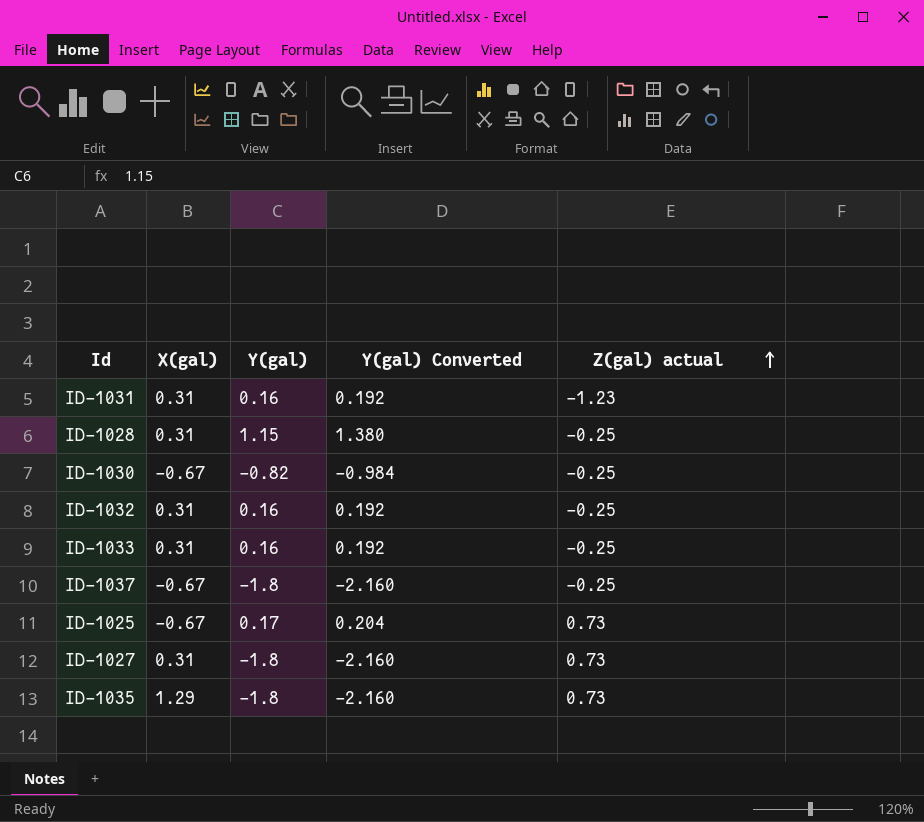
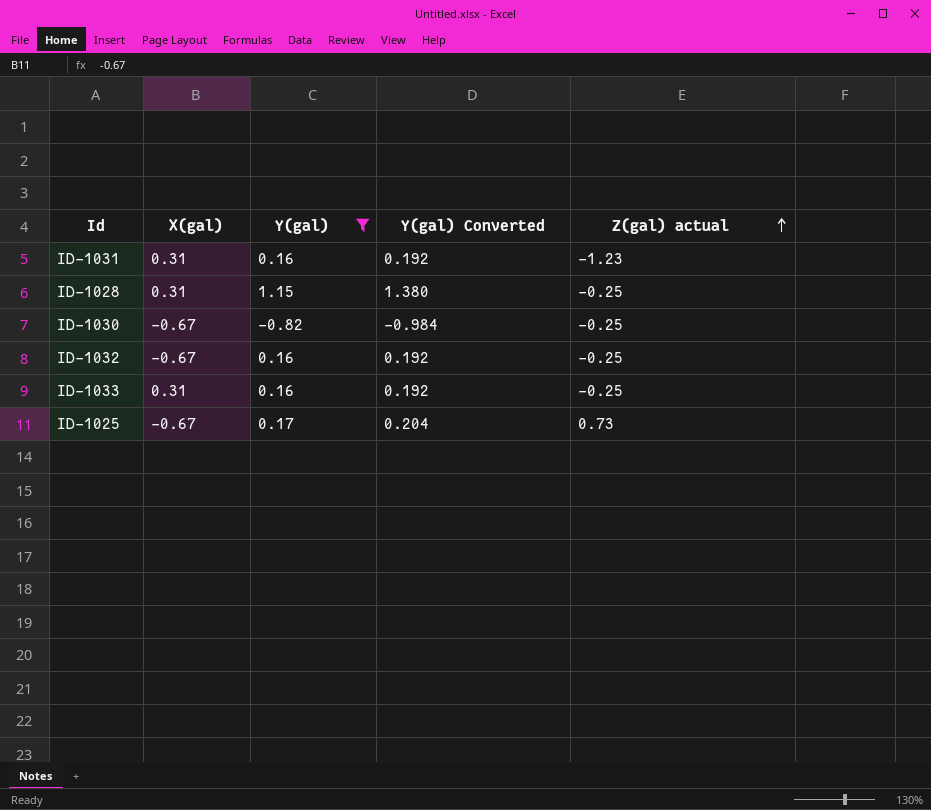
filter: none -> Y(gal) != -1.8
ID-1032 | X(gal): 0.31 -> -0.67

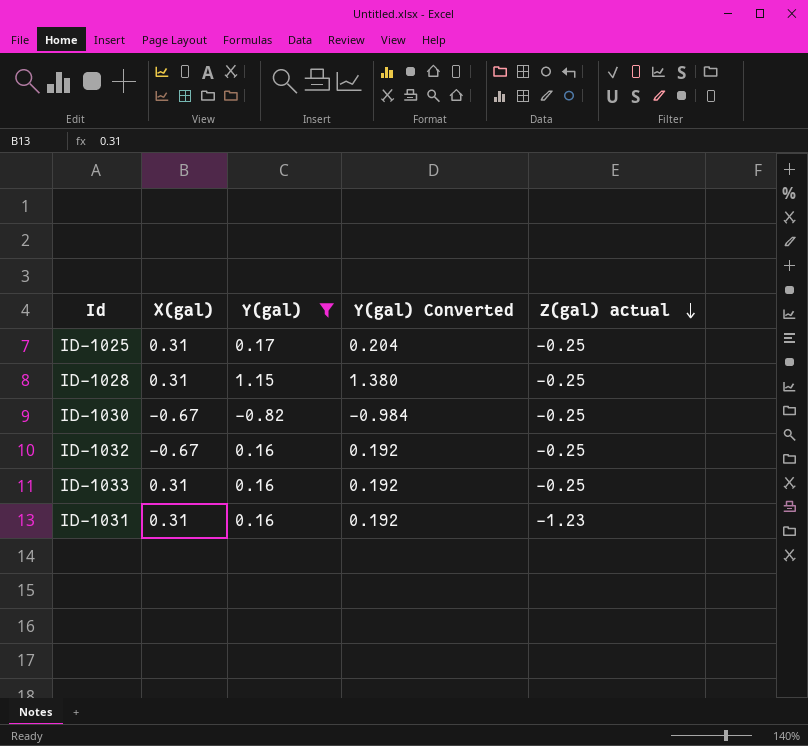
row order: Z(gal) actual ascending -> Z(gal) actual descending
ID-1025 | X(gal): -0.67 -> 0.31
ID-1025 | Z(gal) actual: 0.73 -> -0.25

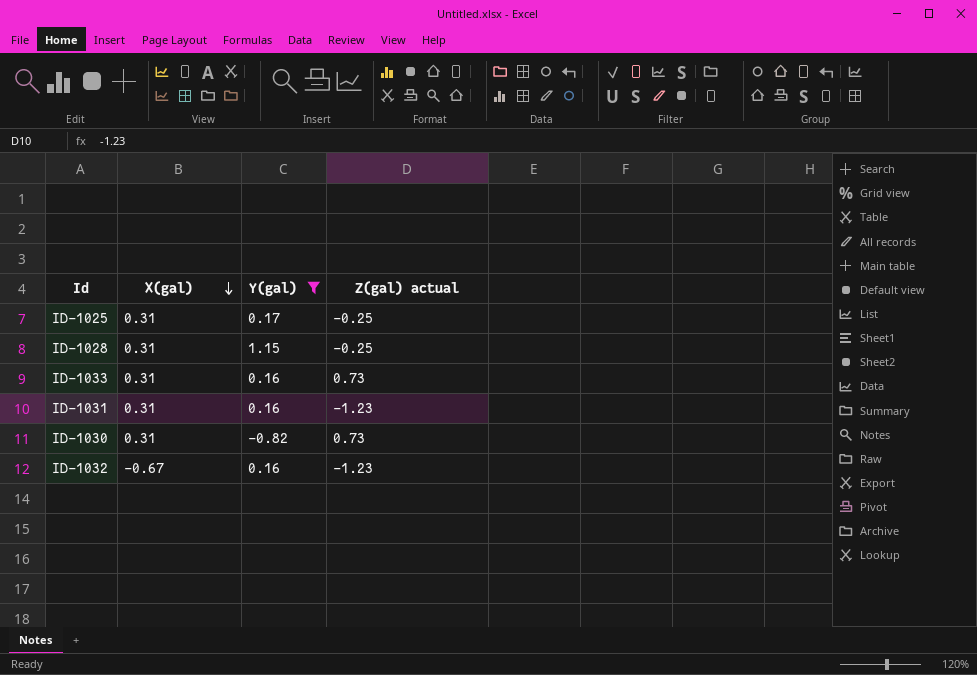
row order: Z(gal) actual descending -> X(gal) descending
column Y(gal) Converted | formula: [Y(gal)] * 1.2 -> none
ID-1033 | Z(gal) actual: -0.25 -> 0.73
ID-1030 | X(gal): -0.67 -> 0.31
ID-1030 | Z(gal) actual: -0.25 -> 0.73
ID-1032 | Z(gal) actual: -0.25 -> -1.23

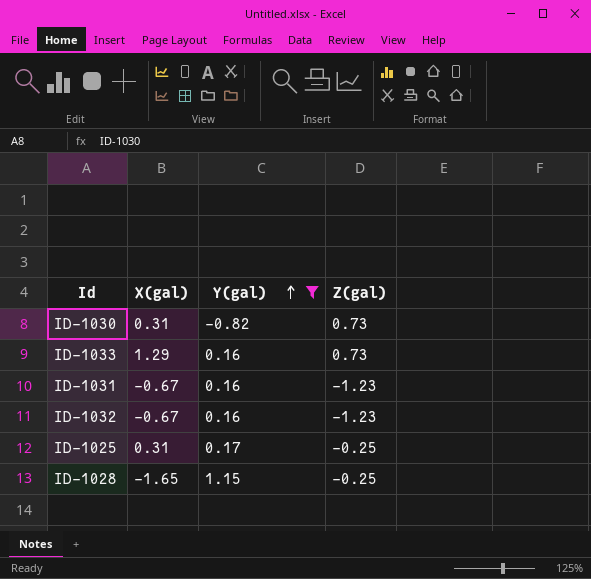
row order: X(gal) descending -> Y(gal) ascending
column name: Z(gal) actual -> Z(gal)
ID-1033 | X(gal): 0.31 -> 1.29
ID-1031 | X(gal): 0.31 -> -0.67
ID-1028 | X(gal): 0.31 -> -1.65

